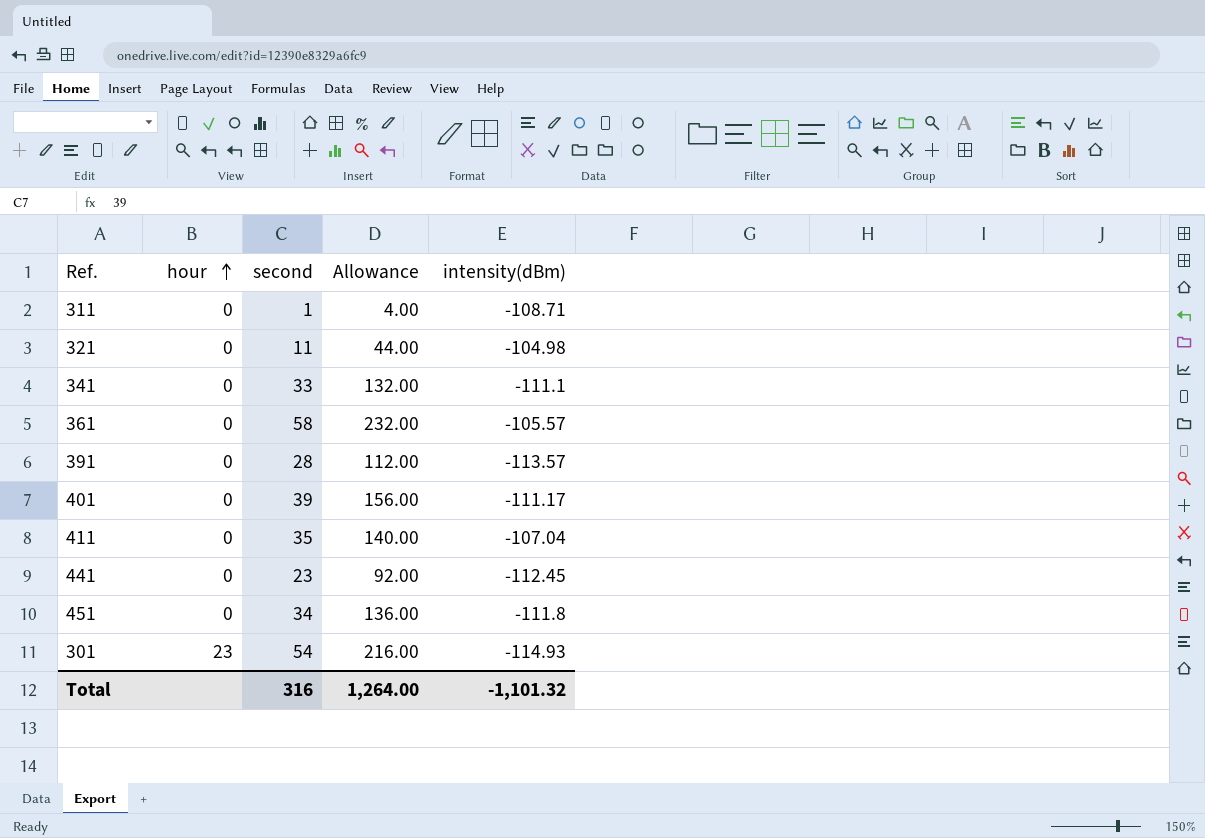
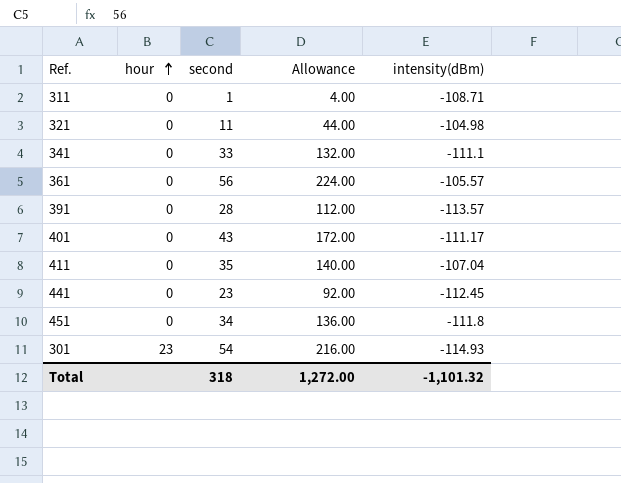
361 | second: 58 -> 56
361 | Allowance: 232.00 -> 224.00
401 | second: 39 -> 43
401 | Allowance: 156.00 -> 172.00
Total | second: 316 -> 318
Total | Allowance: 1,264.00 -> 1,272.00

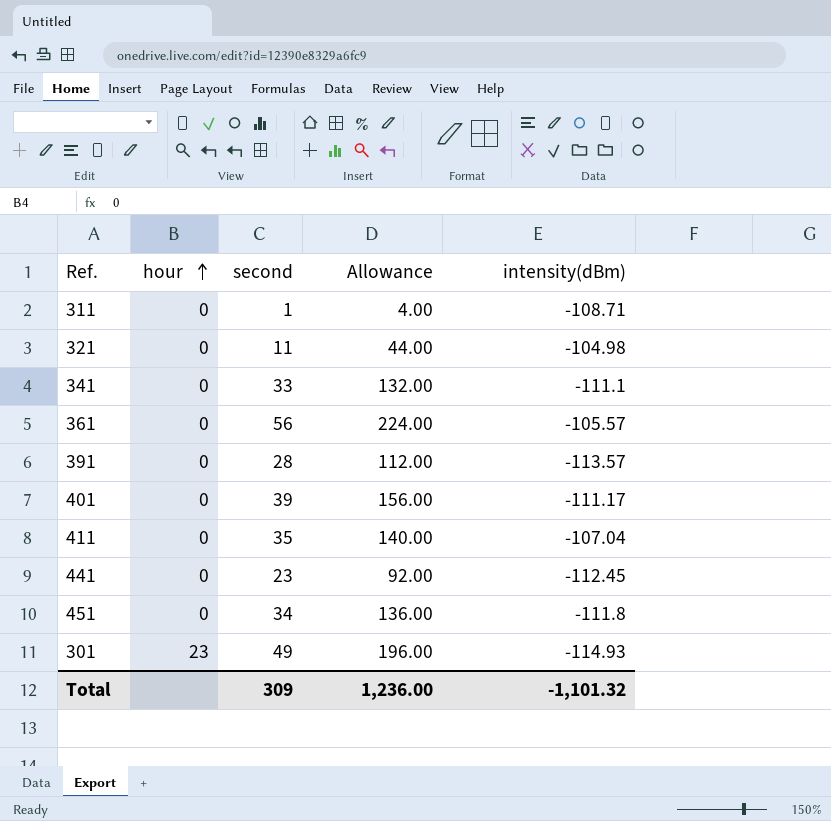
401 | second: 43 -> 39
401 | Allowance: 172.00 -> 156.00
301 | second: 54 -> 49
301 | Allowance: 216.00 -> 196.00
Total | second: 318 -> 309
Total | Allowance: 1,272.00 -> 1,236.00

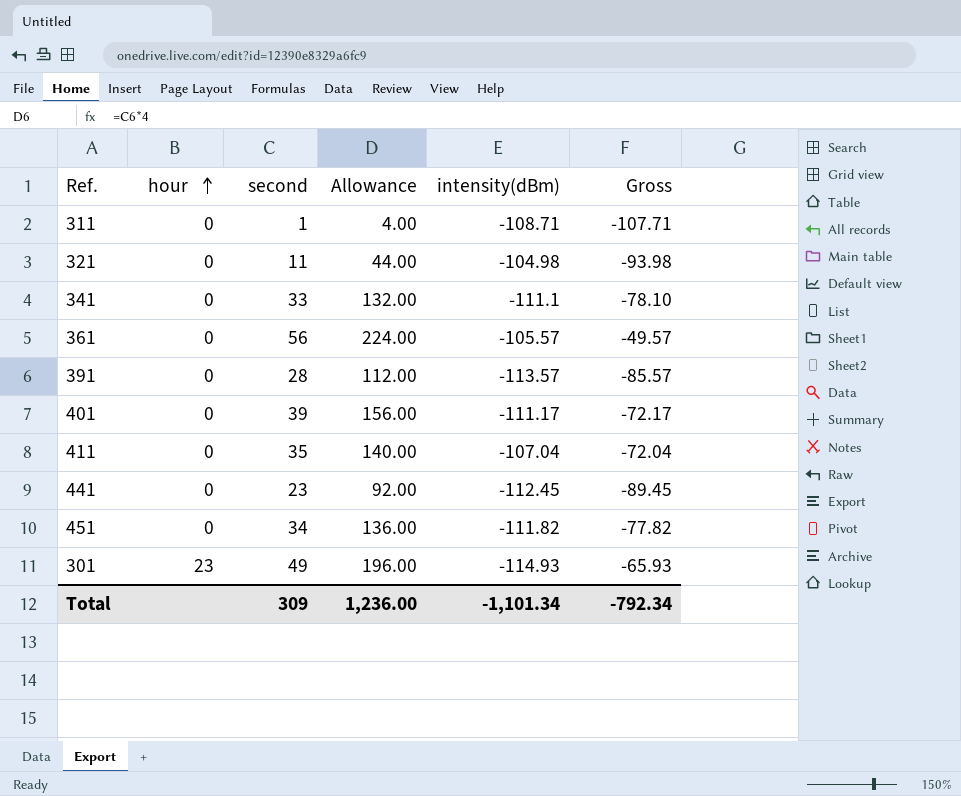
column Gross | formula: none -> [second] + [intensity(dBm)]
451 | intensity(dBm): -111.8 -> -111.82
Total | intensity(dBm): -1,101.32 -> -1,101.34

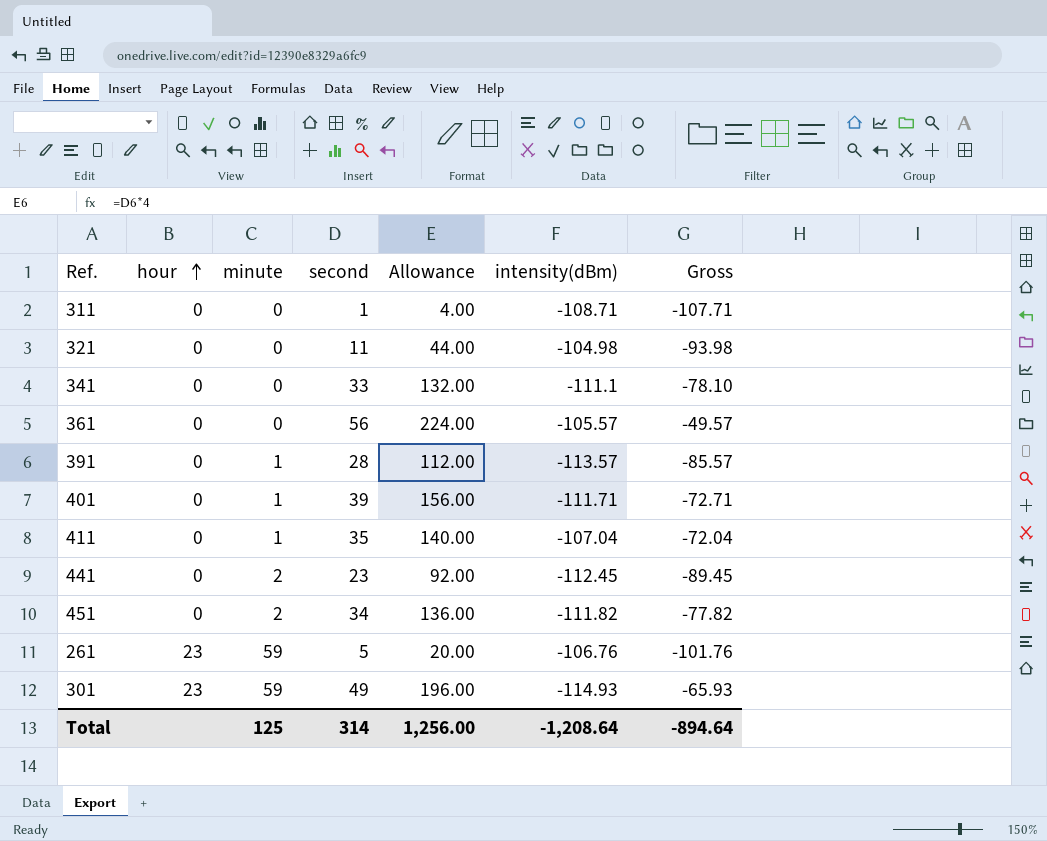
column minute | position: none -> 3
401 | intensity(dBm): -111.17 -> -111.71
401 | Gross: -72.17 -> -72.71
row 261: none -> 23 | 59 | 5 | 20.00 | -106.76 | -101.76
Total | second: 309 -> 314
Total | Allowance: 1,236.00 -> 1,256.00
Total | intensity(dBm): -1,101.34 -> -1,208.64
Total | Gross: -792.34 -> -894.64

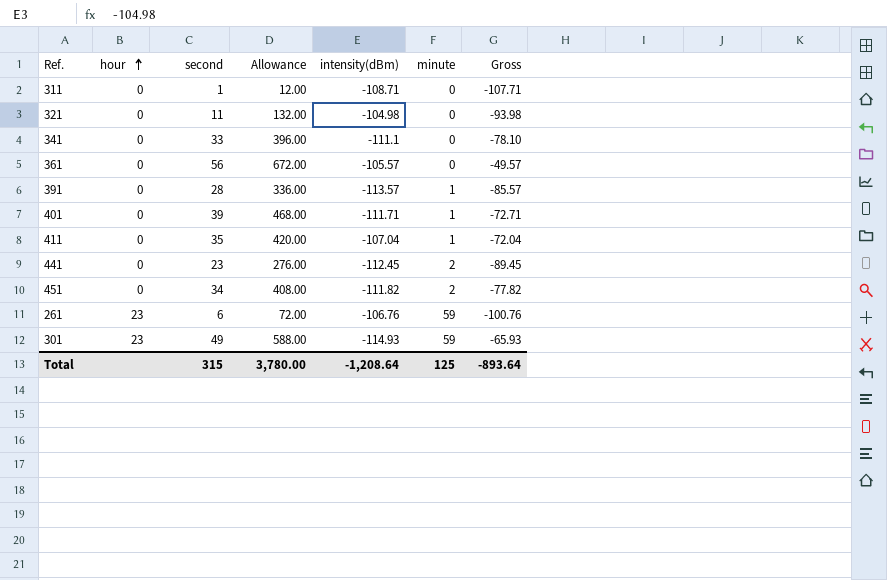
column Allowance | formula: [second] * 4 -> [second] * 12
column minute | position: 3 -> 6
261 | second: 5 -> 6
261 | Gross: -101.76 -> -100.76
Total | second: 314 -> 315
Total | Allowance: 1,256.00 -> 3,780.00
Total | Gross: -894.64 -> -893.64

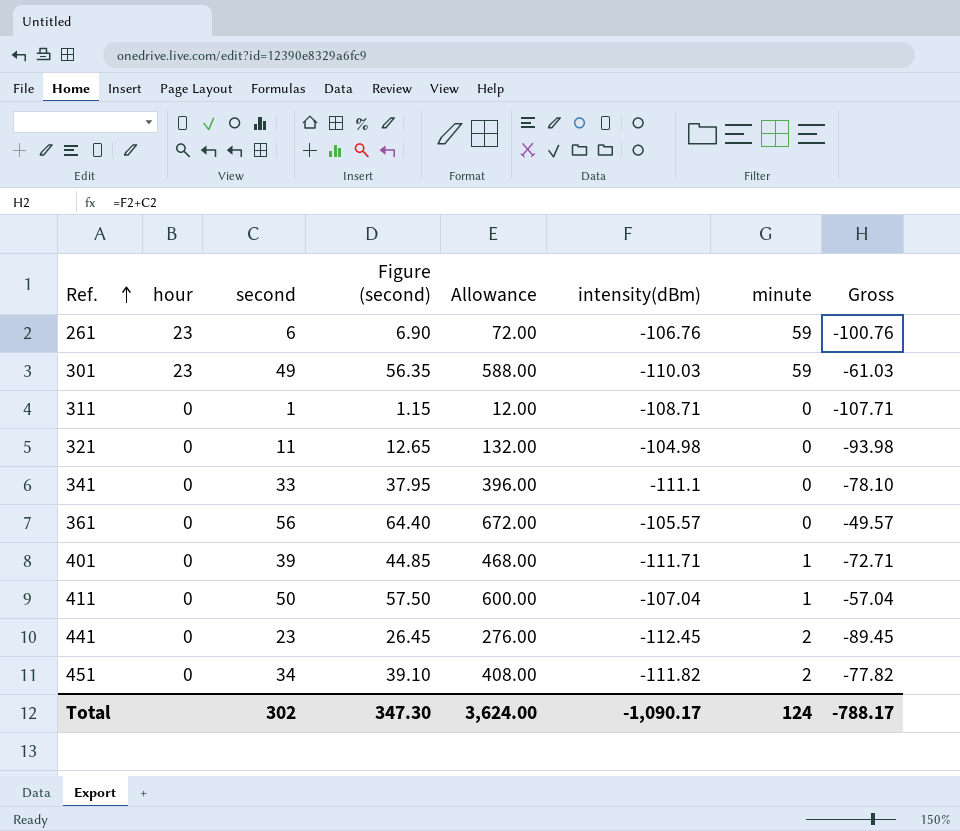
row order: hour ascending -> Ref. ascending
column Figure (second) | formula: none -> [second] * 1.15
row 391: 0 | 28 | 336.00 | -113.57 | 1 | -85.57 -> none
301 | intensity(dBm): -114.93 -> -110.03
301 | Gross: -65.93 -> -61.03
411 | second: 35 -> 50
411 | Allowance: 420.00 -> 600.00
411 | Gross: -72.04 -> -57.04
Total | second: 315 -> 302
Total | Allowance: 3,780.00 -> 3,624.00
Total | intensity(dBm): -1,208.64 -> -1,090.17
Total | minute: 125 -> 124
Total | Gross: -893.64 -> -788.17

